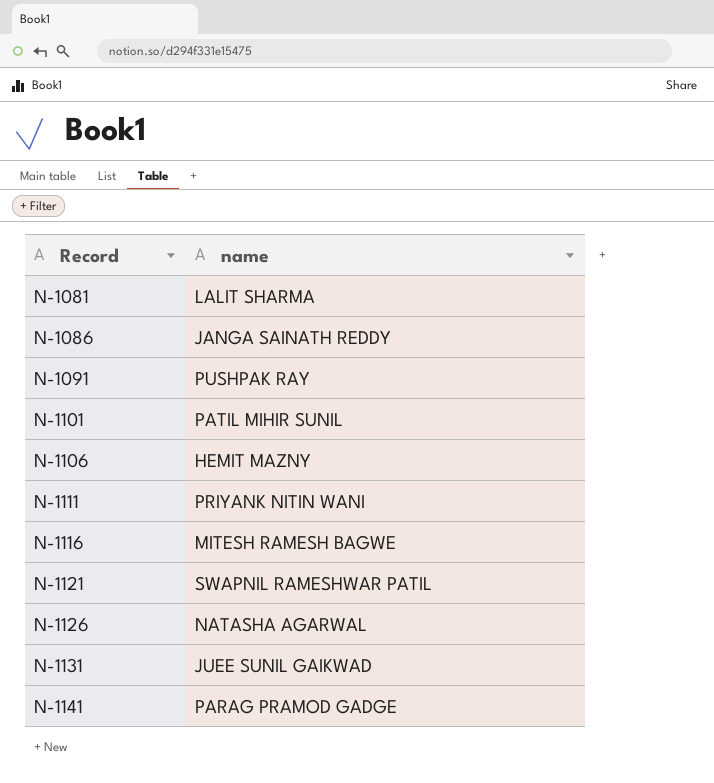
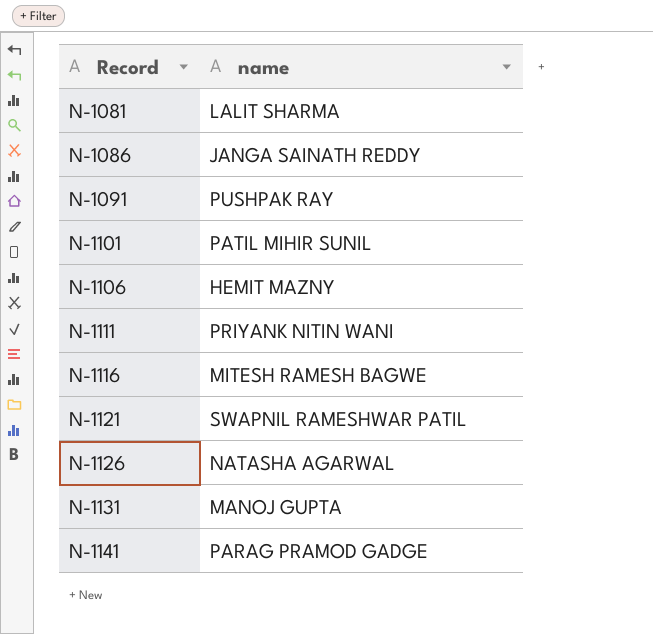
N-1131 | name: JUEE SUNIL GAIKWAD -> MANOJ GUPTA

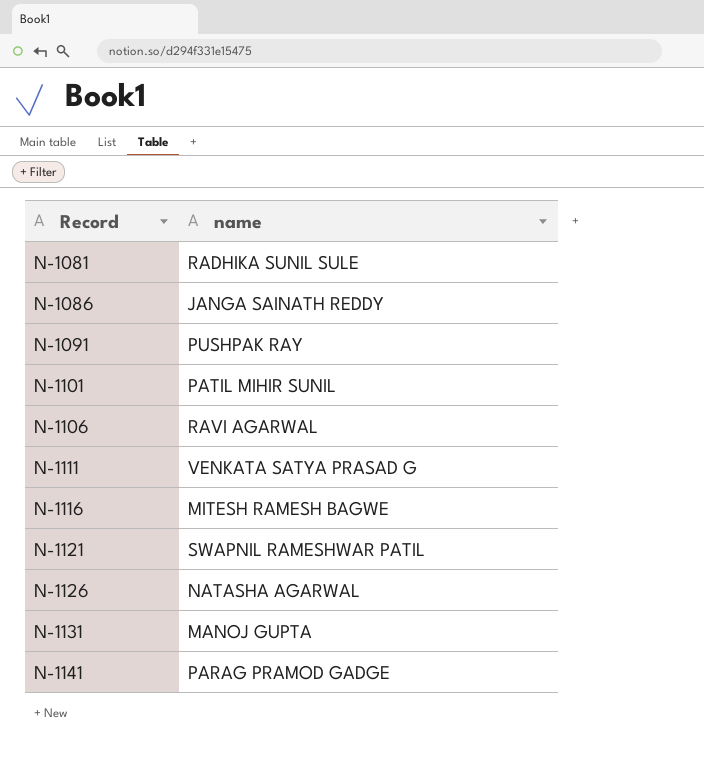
N-1081 | name: LALIT SHARMA -> RADHIKA SUNIL SULE
N-1106 | name: HEMIT MAZNY -> RAVI AGARWAL
N-1111 | name: PRIYANK NITIN WANI -> VENKATA SATYA PRASAD G

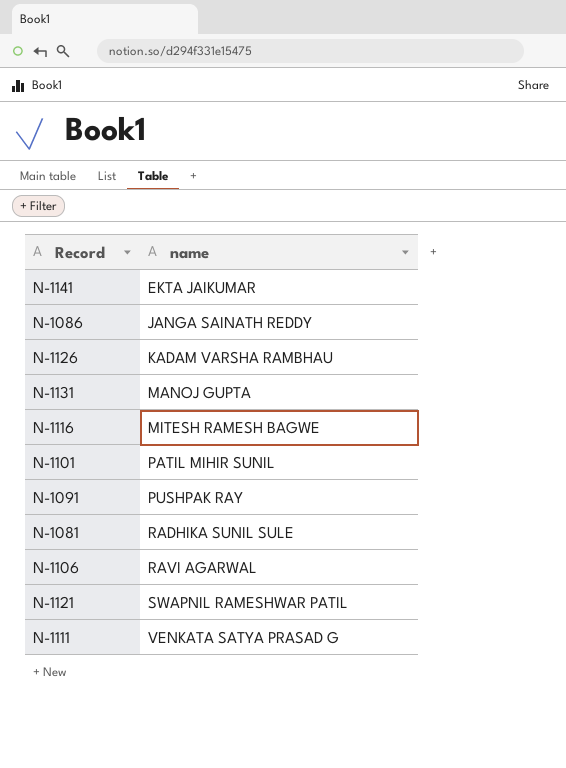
row order: Record ascending -> name ascending
N-1141 | name: PARAG PRAMOD GADGE -> EKTA JAIKUMAR
N-1126 | name: NATASHA AGARWAL -> KADAM VARSHA RAMBHAU

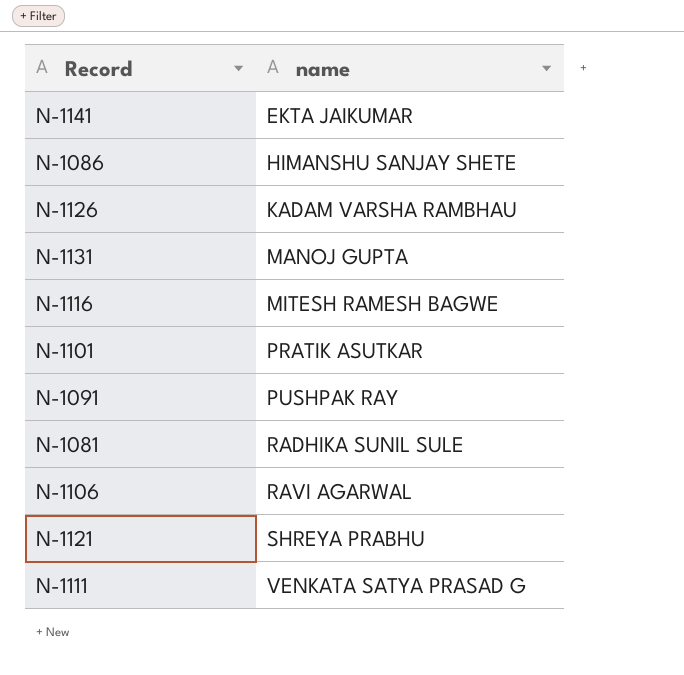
N-1086 | name: JANGA SAINATH REDDY -> HIMANSHU SANJAY SHETE
N-1101 | name: PATIL MIHIR SUNIL -> PRATIK ASUTKAR
N-1121 | name: SWAPNIL RAMESHWAR PATIL -> SHREYA PRABHU

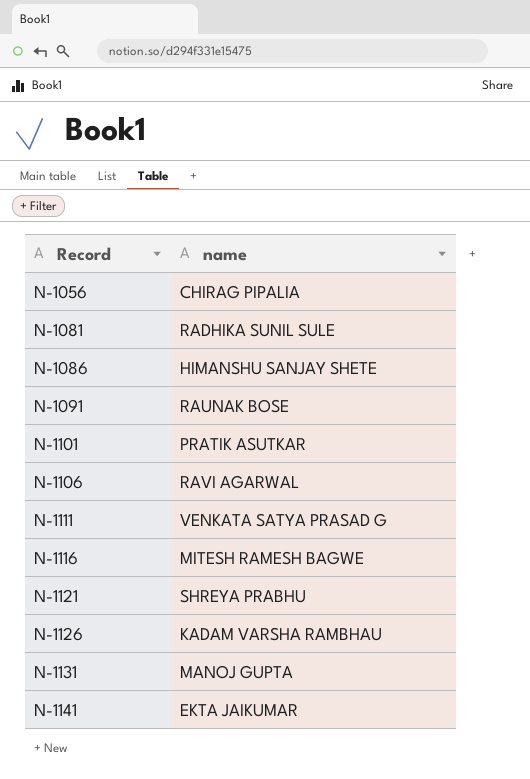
row order: name ascending -> Record ascending
row N-1056: none -> CHIRAG PIPALIA
N-1091 | name: PUSHPAK RAY -> RAUNAK BOSE

